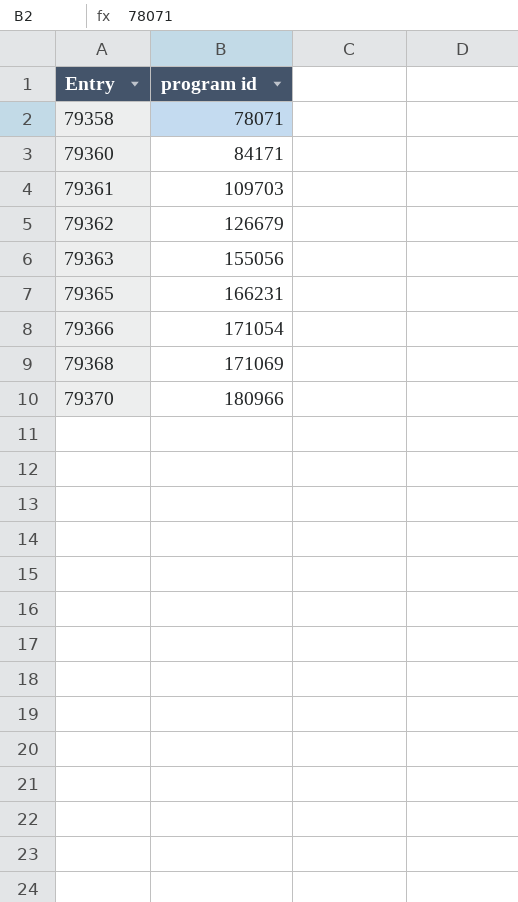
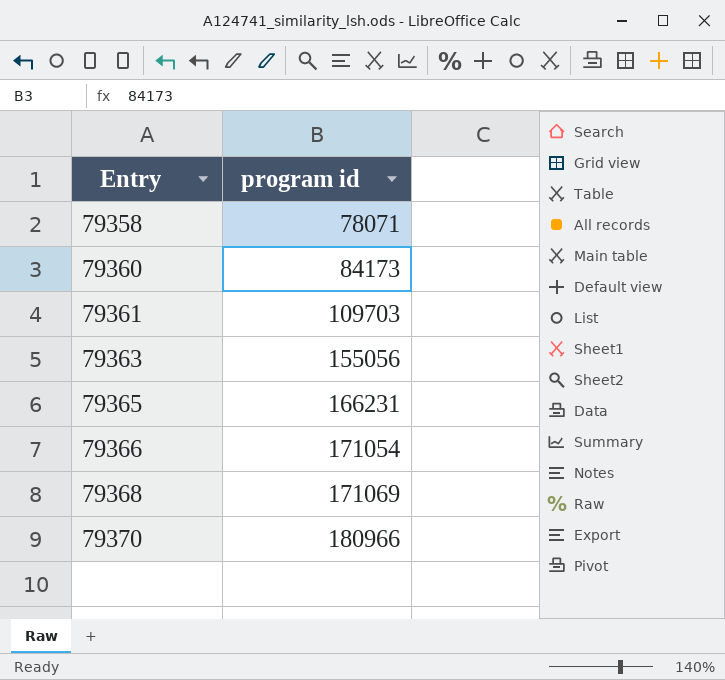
row 79362: 126679 -> none
79360 | program id: 84171 -> 84173

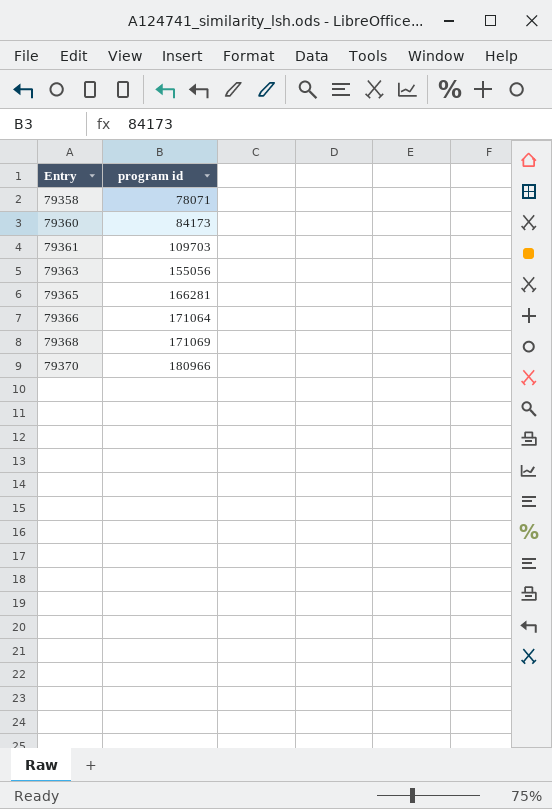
79365 | program id: 166231 -> 166281
79366 | program id: 171054 -> 171064

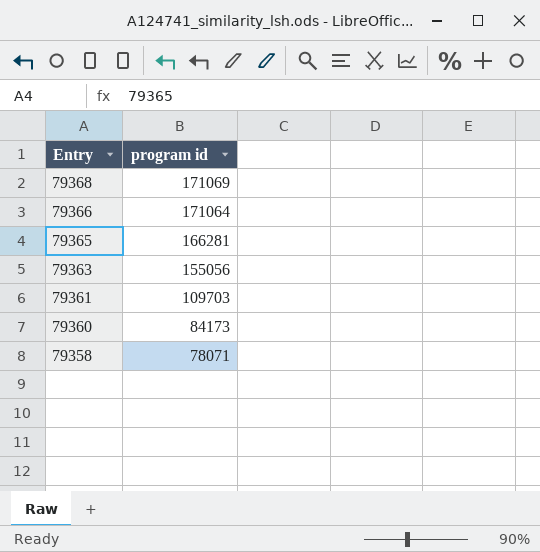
row order: Entry ascending -> Entry descending
row 79370: 180966 -> none

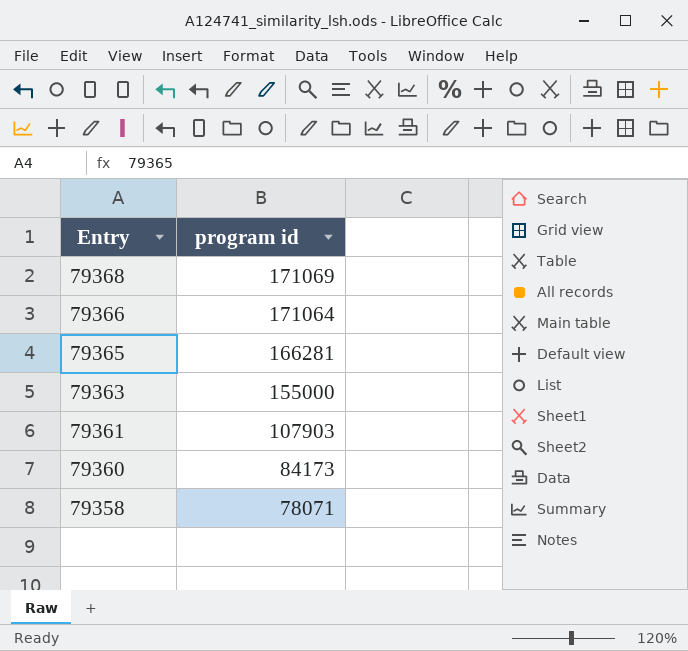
79363 | program id: 155056 -> 155000
79361 | program id: 109703 -> 107903

